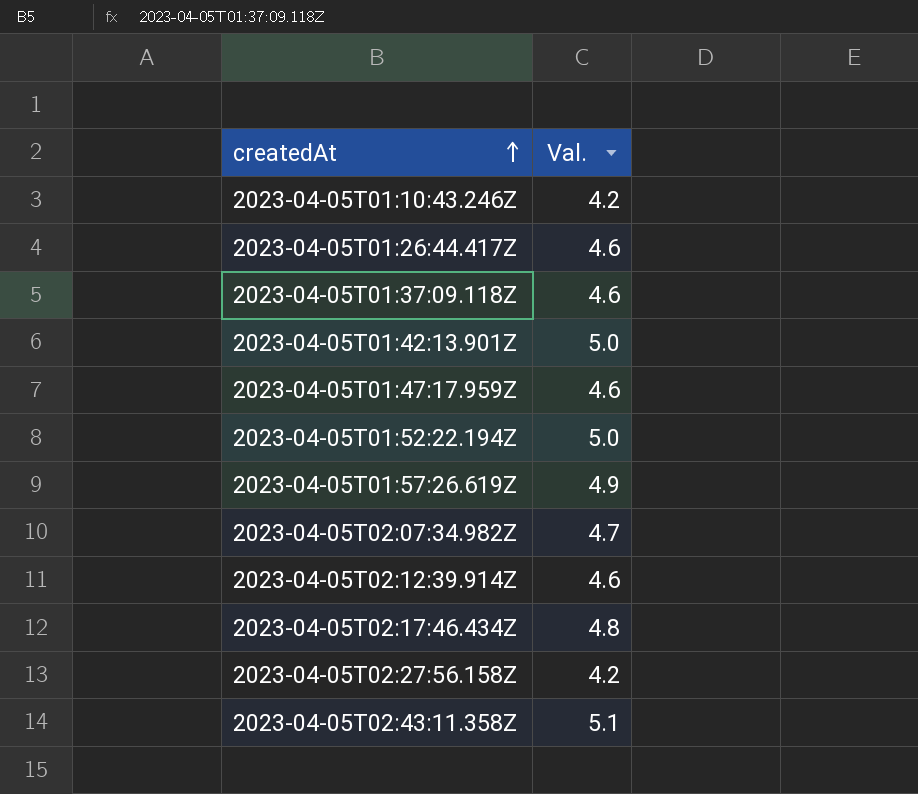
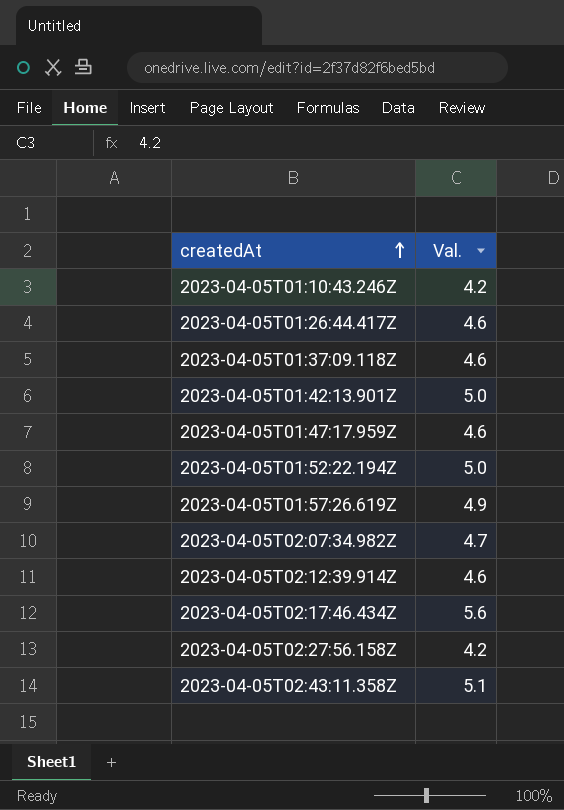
2023-04-05T02:17:46.434Z | Val.: 4.8 -> 5.6

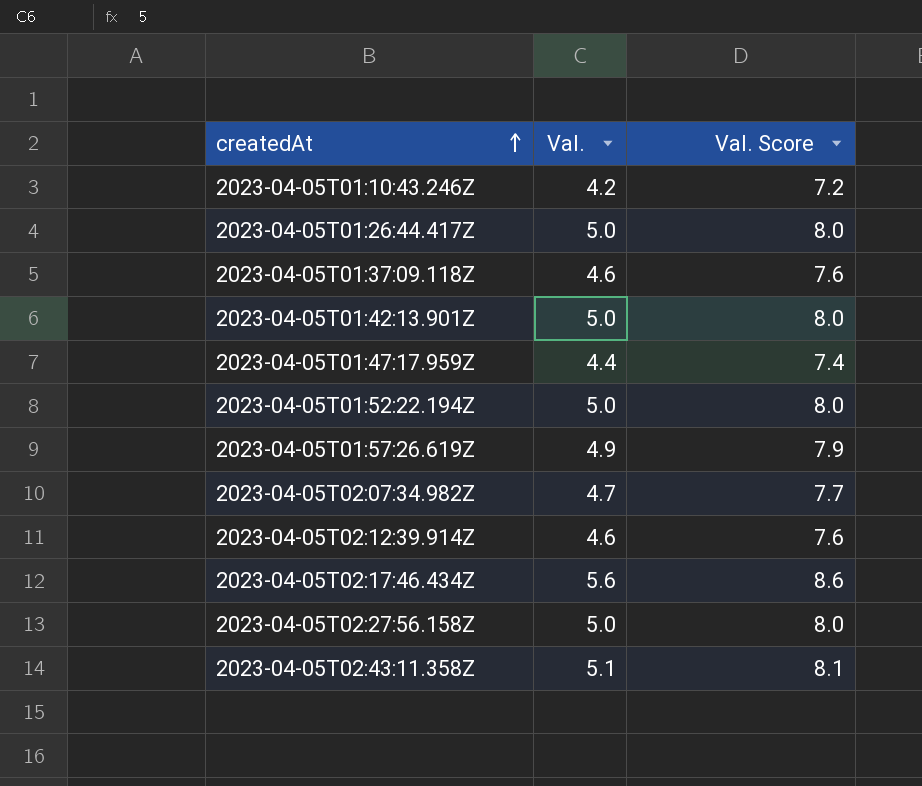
column Val. Score | formula: none -> [Val.] + 3
2023-04-05T01:26:44.417Z | Val.: 4.6 -> 5.0
2023-04-05T01:47:17.959Z | Val.: 4.6 -> 4.4
2023-04-05T02:27:56.158Z | Val.: 4.2 -> 5.0

